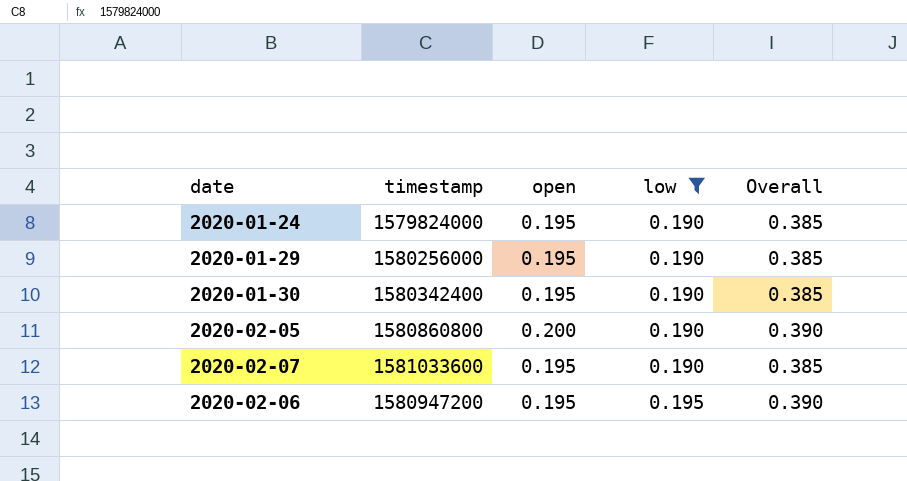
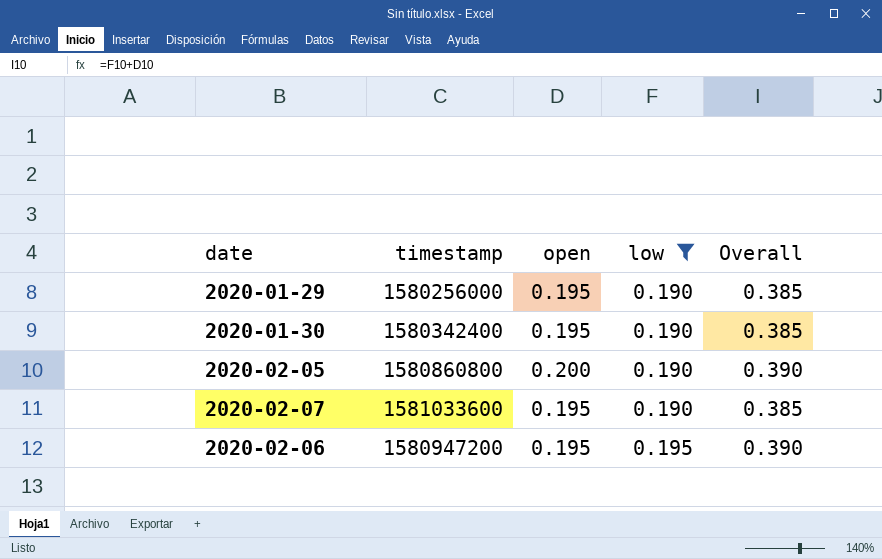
row 2020-01-24: 1579824000 | 0.195 | 0.190 | 0.385 -> none

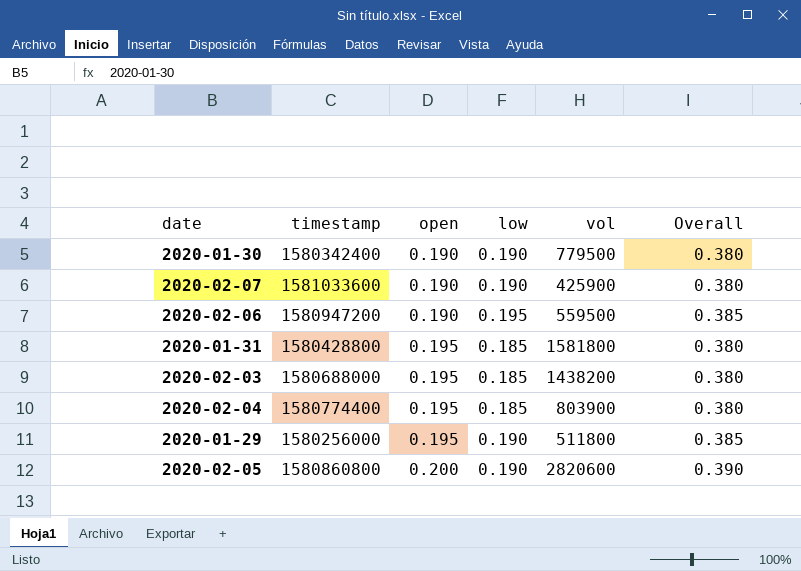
filter: low != 0.185 -> none
row order: low ascending -> open ascending
column vol | position: none -> 5
2020-01-30 | open: 0.195 -> 0.190
2020-01-30 | Overall: 0.385 -> 0.380
2020-02-07 | open: 0.195 -> 0.190
2020-02-07 | Overall: 0.385 -> 0.380
2020-02-06 | open: 0.195 -> 0.190
2020-02-06 | Overall: 0.390 -> 0.385

